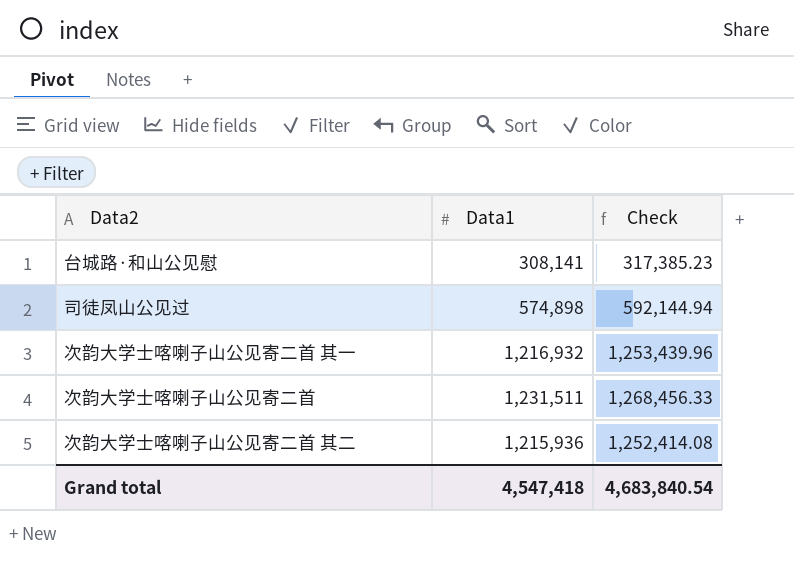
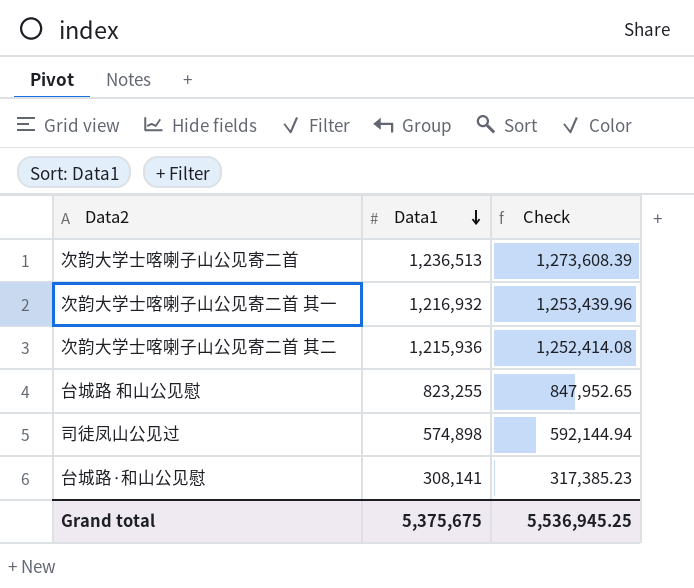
row order: none -> Data1 descending
次韵大学士喀喇子山公见寄二首 | Data1: 1,231,511 -> 1,236,513
次韵大学士喀喇子山公见寄二首 | Check: 1,268,456.33 -> 1,273,608.39
row 台城路 和山公见慰: none -> 823,255 | 847,952.65
Grand total | Data1: 4,547,418 -> 5,375,675
Grand total | Check: 4,683,840.54 -> 5,536,945.25

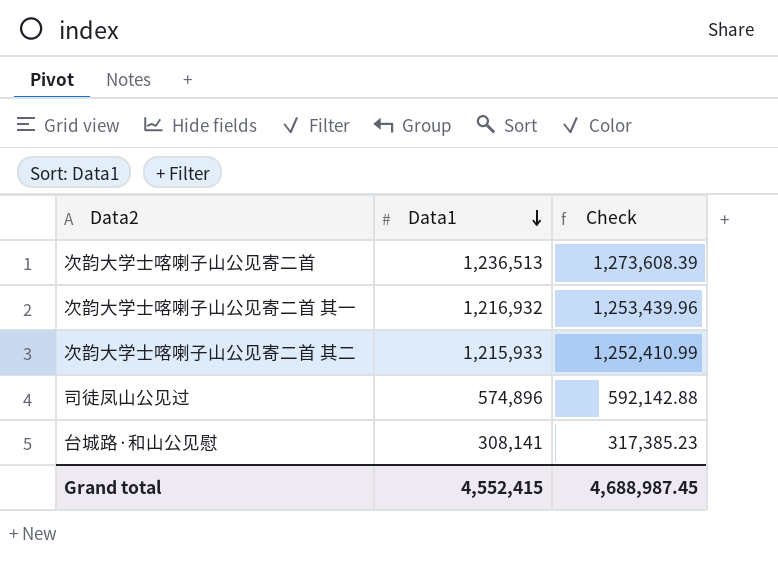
row 台城路 和山公见慰: 823,255 | 847,952.65 -> none
次韵大学士喀喇子山公见寄二首 其二 | Data1: 1,215,936 -> 1,215,933
次韵大学士喀喇子山公见寄二首 其二 | Check: 1,252,414.08 -> 1,252,410.99
司徒凤山公见过 | Data1: 574,898 -> 574,896
司徒凤山公见过 | Check: 592,144.94 -> 592,142.88
Grand total | Data1: 5,375,675 -> 4,552,415
Grand total | Check: 5,536,945.25 -> 4,688,987.45

